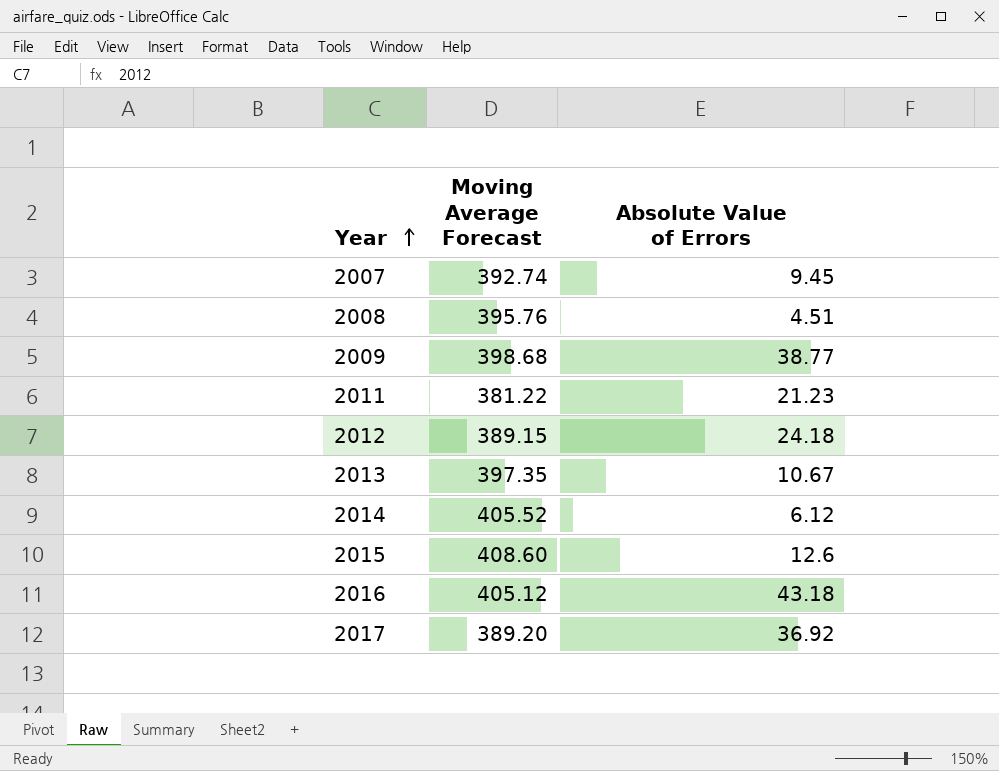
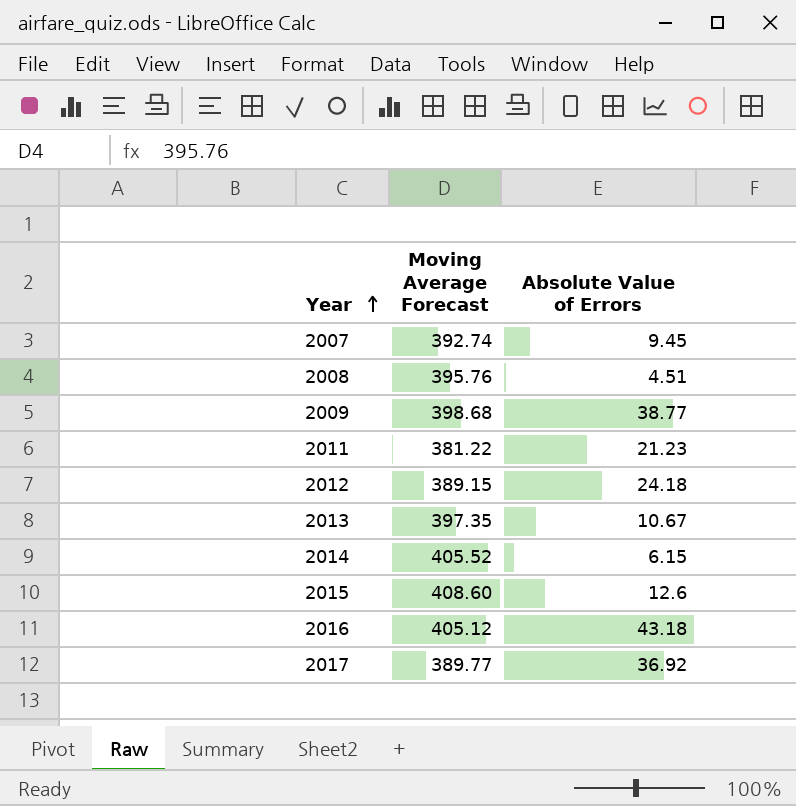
2014 | Absolute Value of Errors: 6.12 -> 6.15
2017 | Moving Average Forecast: 389.20 -> 389.77

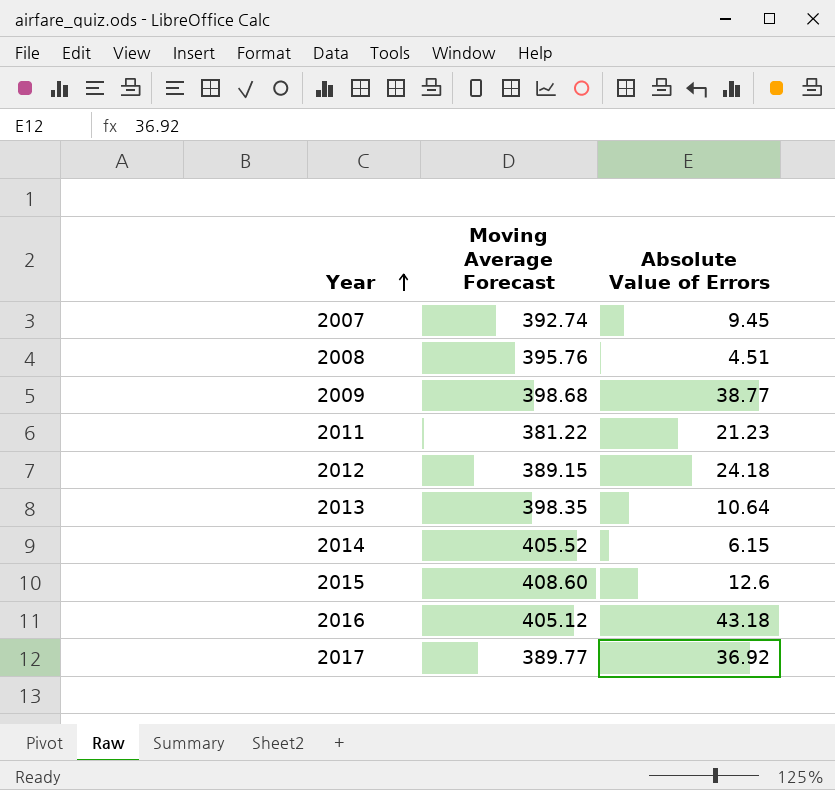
2013 | Moving Average Forecast: 397.35 -> 398.35
2013 | Absolute Value of Errors: 10.67 -> 10.64

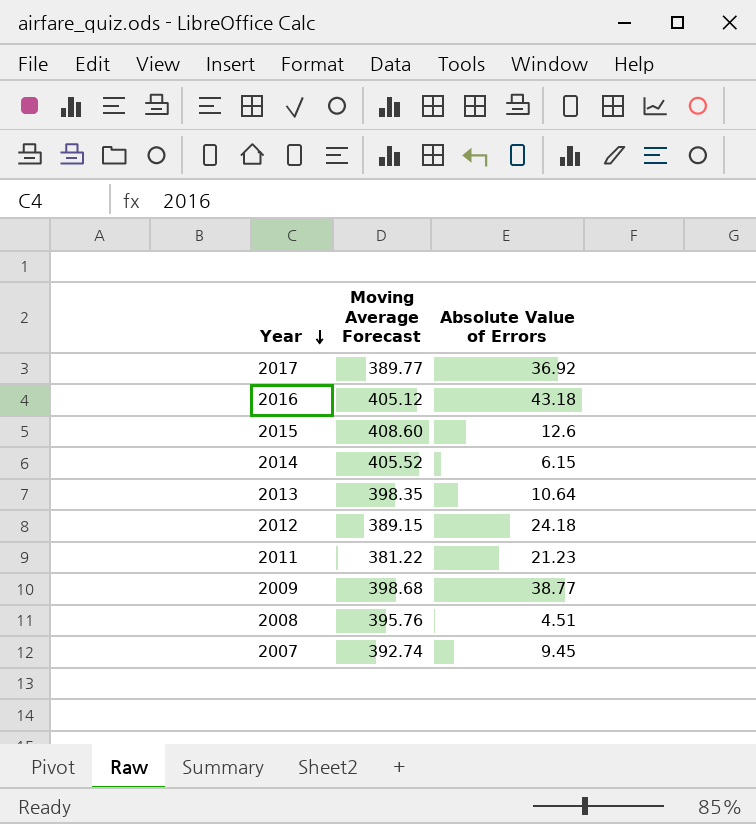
row order: Year ascending -> Year descending

